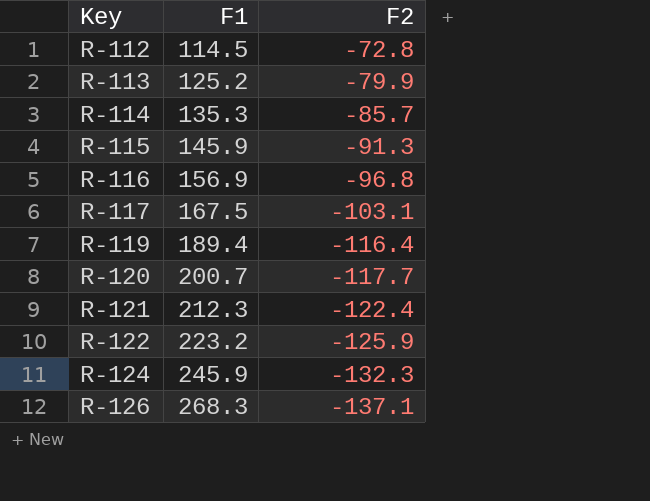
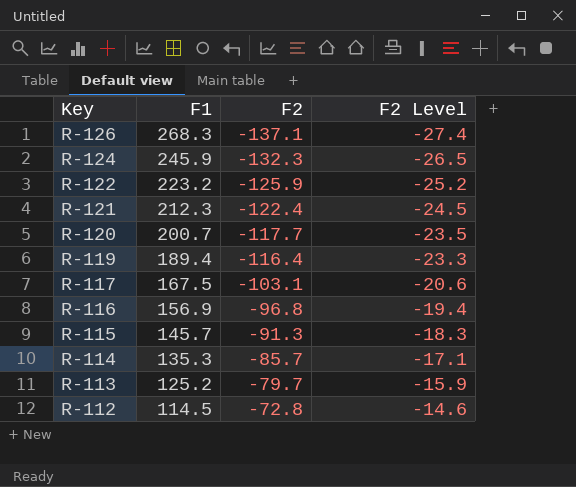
row order: Key ascending -> Key descending
column F2 Level | formula: none -> [F2] * 0.2
R-115 | F1: 145.9 -> 145.7
R-113 | F2: -79.9 -> -79.7

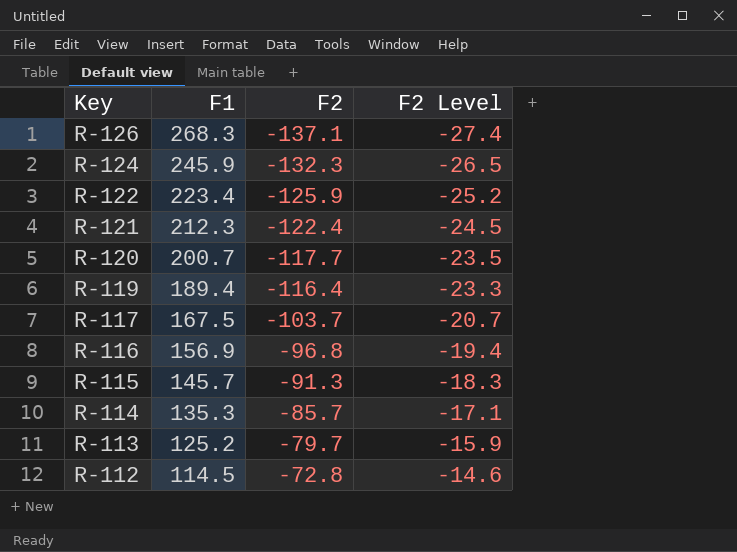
R-122 | F1: 223.2 -> 223.4
R-117 | F2: -103.1 -> -103.7
R-117 | F2 Level: -20.6 -> -20.7

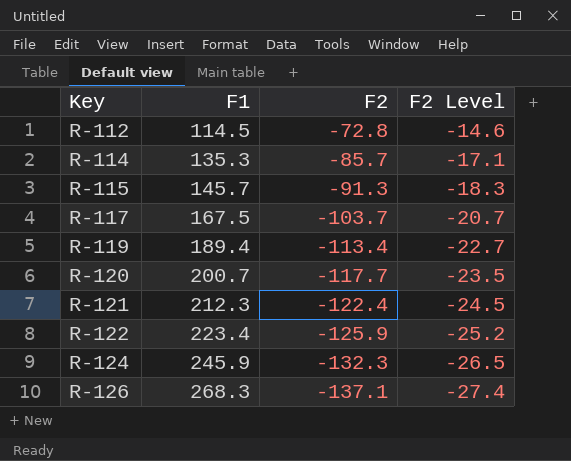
row order: Key descending -> Key ascending
row R-116: 156.9 | -96.8 | -19.4 -> none
row R-113: 125.2 | -79.7 | -15.9 -> none
R-119 | F2: -116.4 -> -113.4
R-119 | F2 Level: -23.3 -> -22.7

